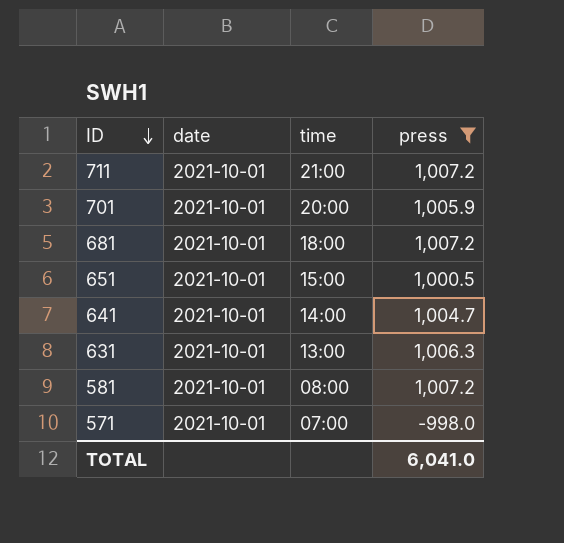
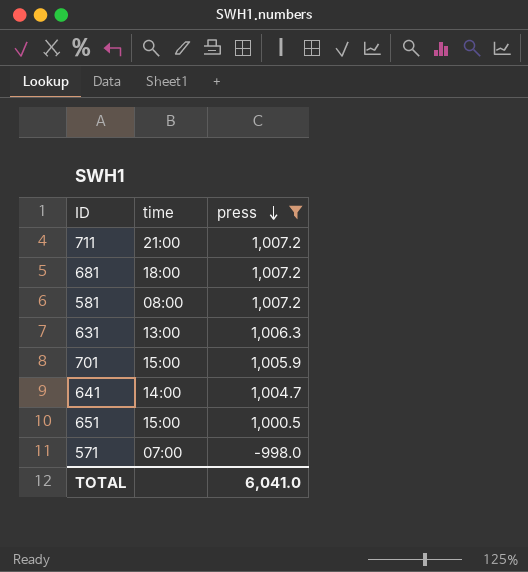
row order: ID descending -> press descending
column date | position: 2 -> none
701 | time: 20:00 -> 15:00

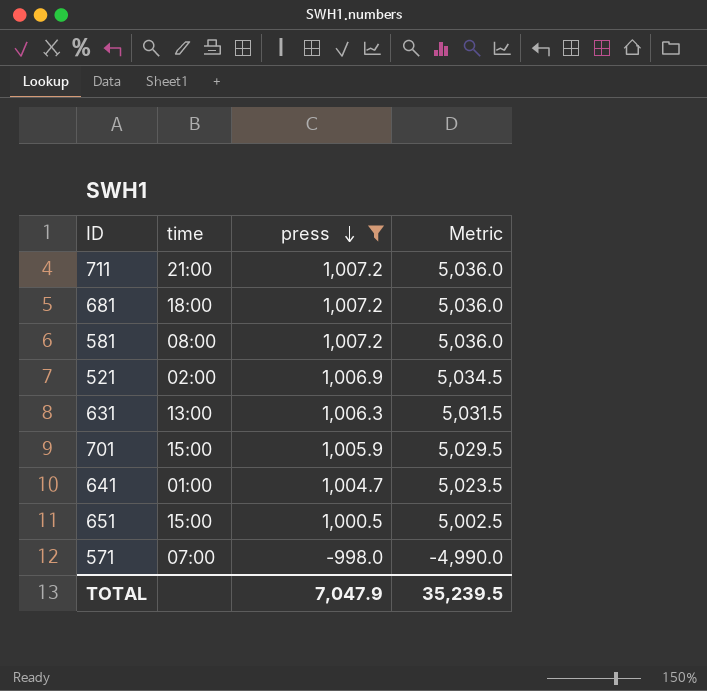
column Metric | formula: none -> [press] * 5
row 521: none -> 02:00 | 1,006.9 | 5,034.5
641 | time: 14:00 -> 01:00
TOTAL | press: 6,041.0 -> 7,047.9

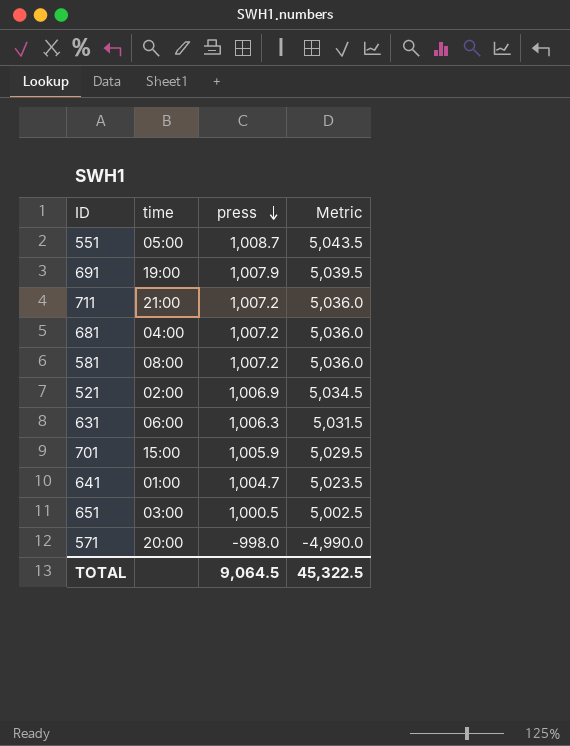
filter: press <= 1,007.2 -> none
681 | time: 18:00 -> 04:00
631 | time: 13:00 -> 06:00
651 | time: 15:00 -> 03:00
571 | time: 07:00 -> 20:00
TOTAL | press: 7,047.9 -> 9,064.5
TOTAL | Metric: 35,239.5 -> 45,322.5

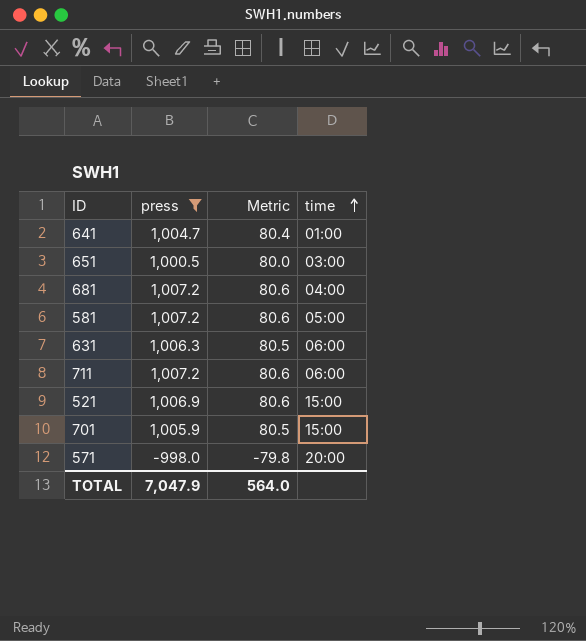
filter: none -> press <= 1,007.2
row order: press descending -> time ascending
column Metric | formula: [press] * 5 -> [press] * 0.08
column time | position: 2 -> 4
581 | time: 08:00 -> 05:00
711 | time: 21:00 -> 06:00
521 | time: 02:00 -> 15:00
TOTAL | press: 9,064.5 -> 7,047.9
TOTAL | Metric: 45,322.5 -> 564.0

